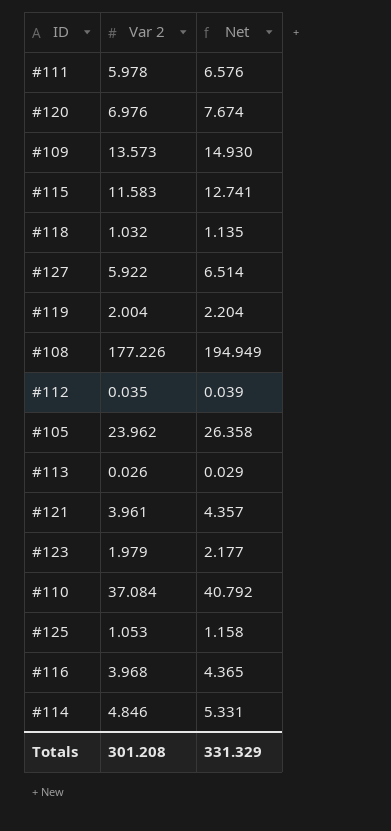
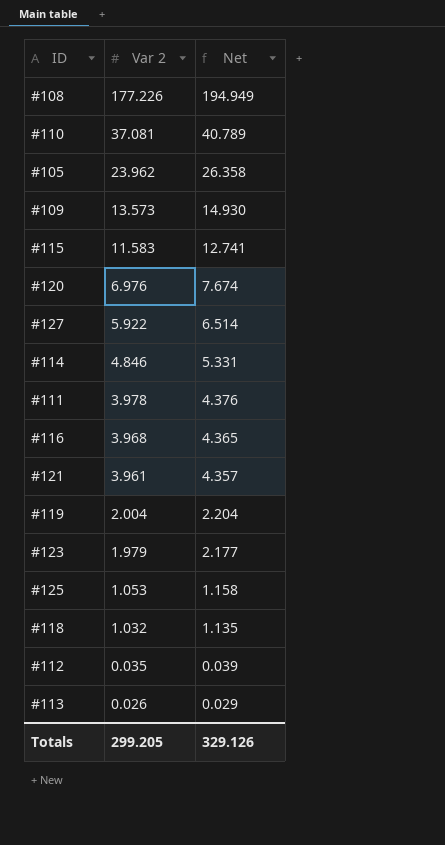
row order: none -> Var 2 descending
#110 | Var 2: 37.084 -> 37.081
#110 | Net: 40.792 -> 40.789
#111 | Var 2: 5.978 -> 3.978
#111 | Net: 6.576 -> 4.376
Totals | Var 2: 301.208 -> 299.205
Totals | Net: 331.329 -> 329.126

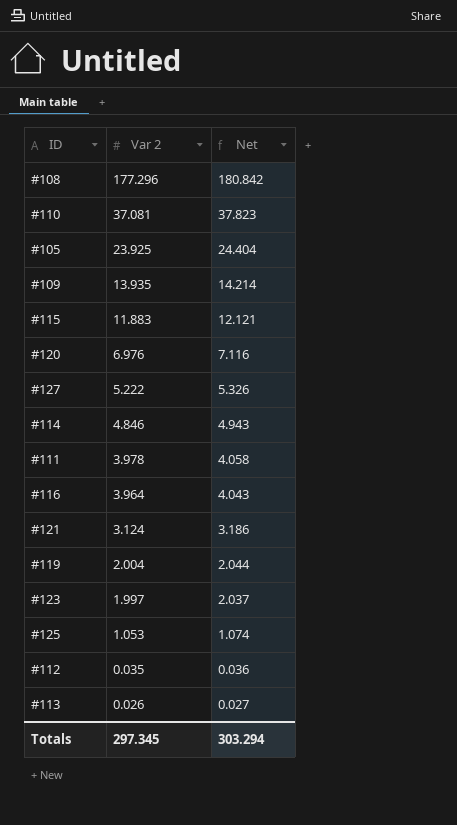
column Net | formula: [Var 2] * 1.1 -> [Var 2] * 1.02
row #118: 1.032 | 1.135 -> none
#108 | Var 2: 177.226 -> 177.296
#105 | Var 2: 23.962 -> 23.925
#109 | Var 2: 13.573 -> 13.935
#115 | Var 2: 11.583 -> 11.883
#127 | Var 2: 5.922 -> 5.222
#116 | Var 2: 3.968 -> 3.964
#121 | Var 2: 3.961 -> 3.124
#123 | Var 2: 1.979 -> 1.997
Totals | Var 2: 299.205 -> 297.345
Totals | Net: 329.126 -> 303.294

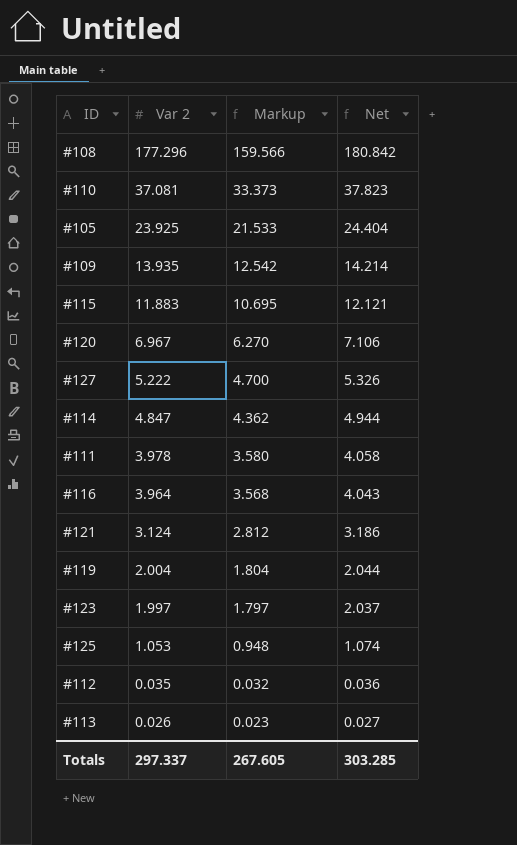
column Markup | formula: none -> [Var 2] * 0.9
#120 | Var 2: 6.976 -> 6.967
#120 | Net: 7.116 -> 7.106
#114 | Var 2: 4.846 -> 4.847
#114 | Net: 4.943 -> 4.944
Totals | Var 2: 297.345 -> 297.337
Totals | Net: 303.294 -> 303.285

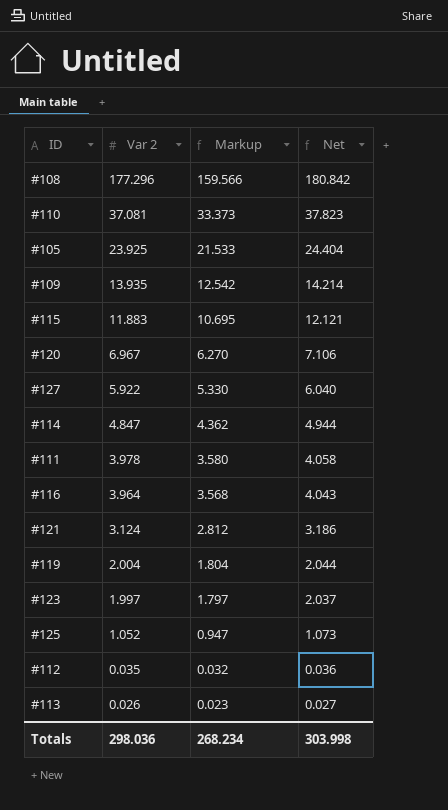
#127 | Var 2: 5.222 -> 5.922
#127 | Markup: 4.700 -> 5.330
#127 | Net: 5.326 -> 6.040
#125 | Var 2: 1.053 -> 1.052
#125 | Markup: 0.948 -> 0.947
#125 | Net: 1.074 -> 1.073
Totals | Var 2: 297.337 -> 298.036
Totals | Markup: 267.605 -> 268.234
Totals | Net: 303.285 -> 303.998

